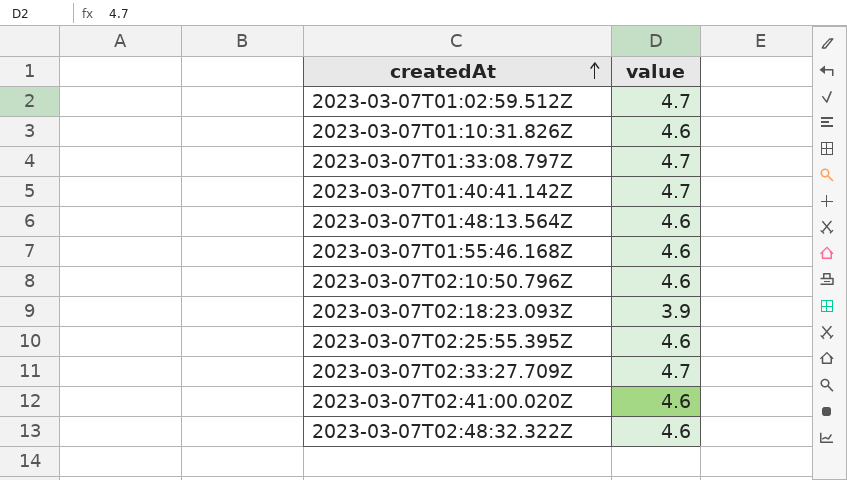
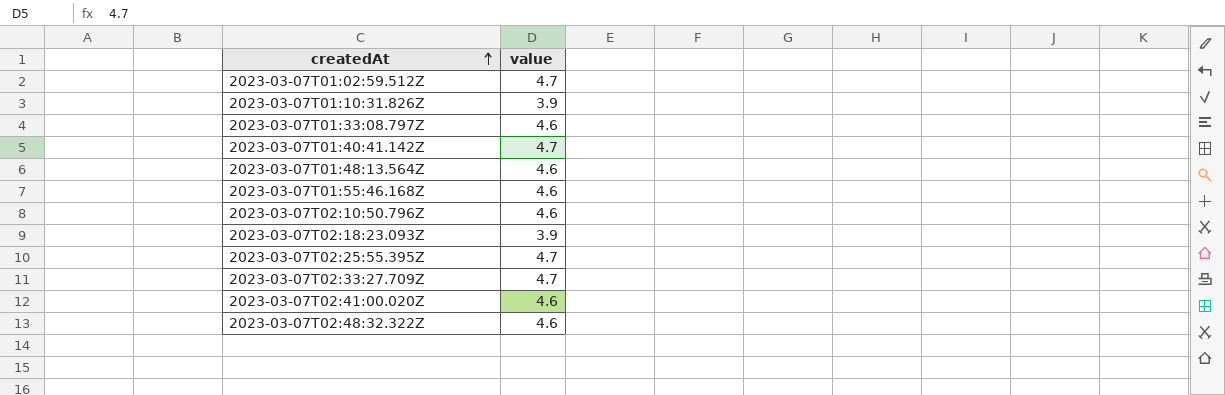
2023-03-07T01:10:31.826Z | value: 4.6 -> 3.9
2023-03-07T01:33:08.797Z | value: 4.7 -> 4.6
2023-03-07T02:25:55.395Z | value: 4.6 -> 4.7

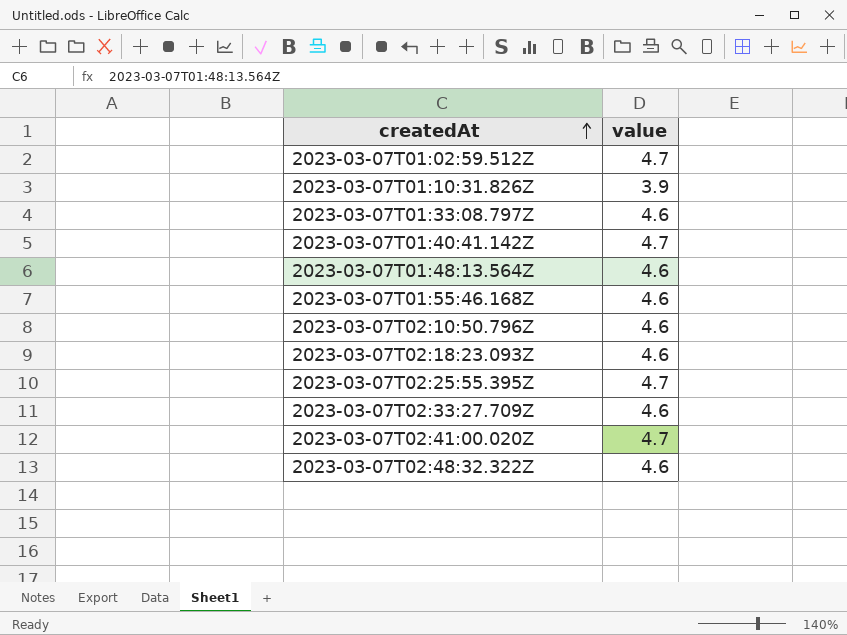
2023-03-07T02:18:23.093Z | value: 3.9 -> 4.6
2023-03-07T02:33:27.709Z | value: 4.7 -> 4.6
2023-03-07T02:41:00.020Z | value: 4.6 -> 4.7

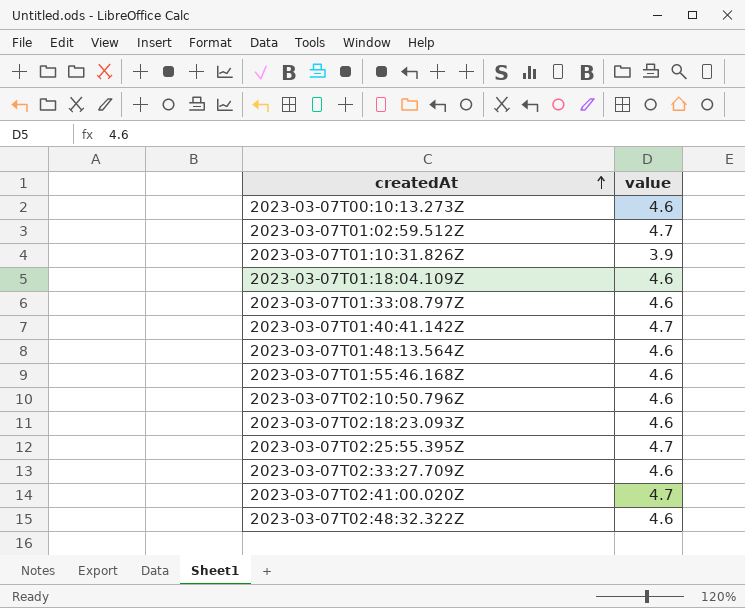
row 2023-03-07T00:10:13.273Z: none -> 4.6
row 2023-03-07T01:18:04.109Z: none -> 4.6

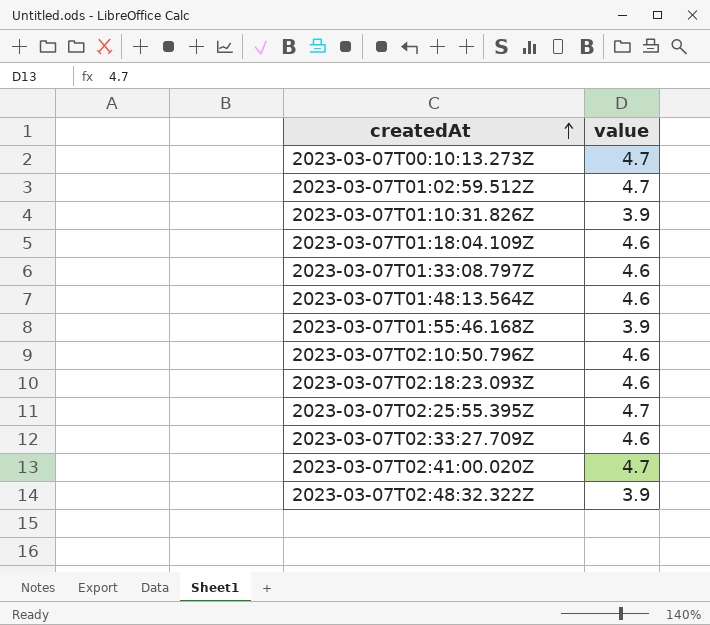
row 2023-03-07T01:40:41.142Z: 4.7 -> none
2023-03-07T00:10:13.273Z | value: 4.6 -> 4.7
2023-03-07T01:55:46.168Z | value: 4.6 -> 3.9
2023-03-07T02:48:32.322Z | value: 4.6 -> 3.9

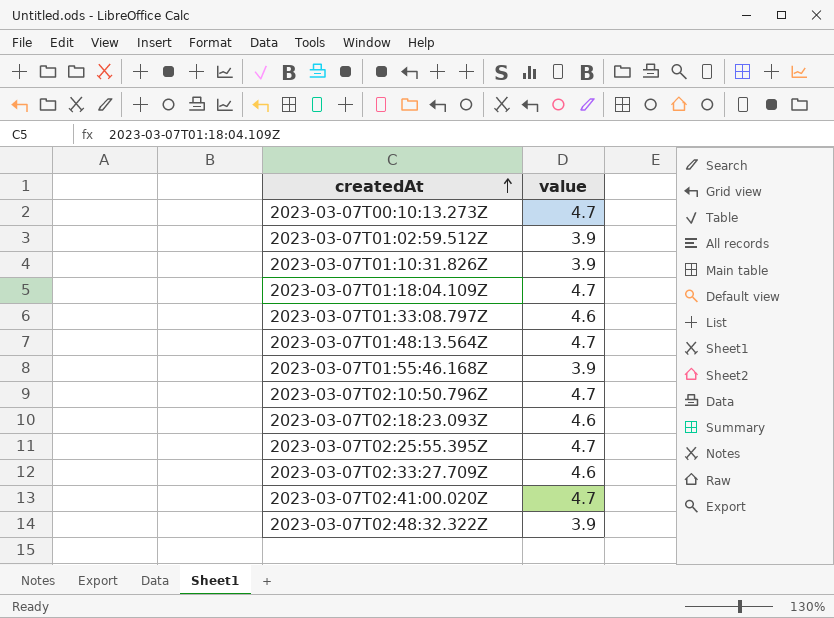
2023-03-07T01:02:59.512Z | value: 4.7 -> 3.9
2023-03-07T01:18:04.109Z | value: 4.6 -> 4.7
2023-03-07T01:48:13.564Z | value: 4.6 -> 4.7
2023-03-07T02:10:50.796Z | value: 4.6 -> 4.7

